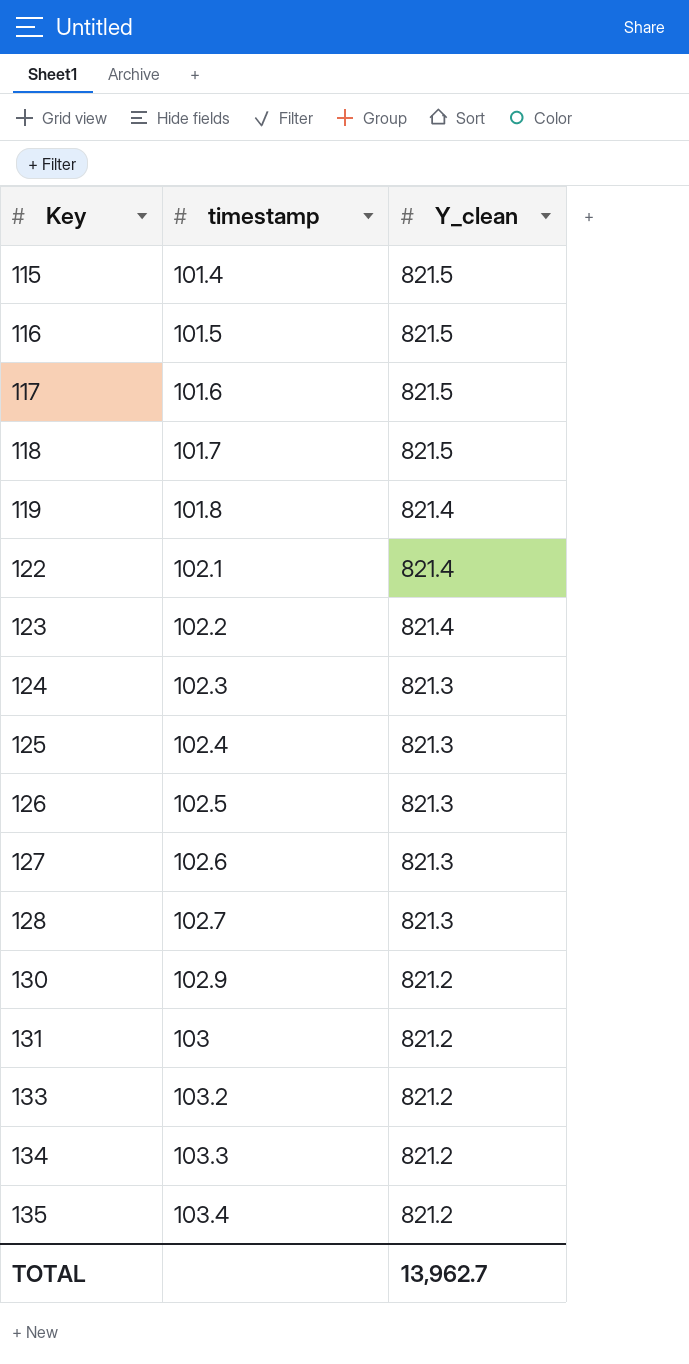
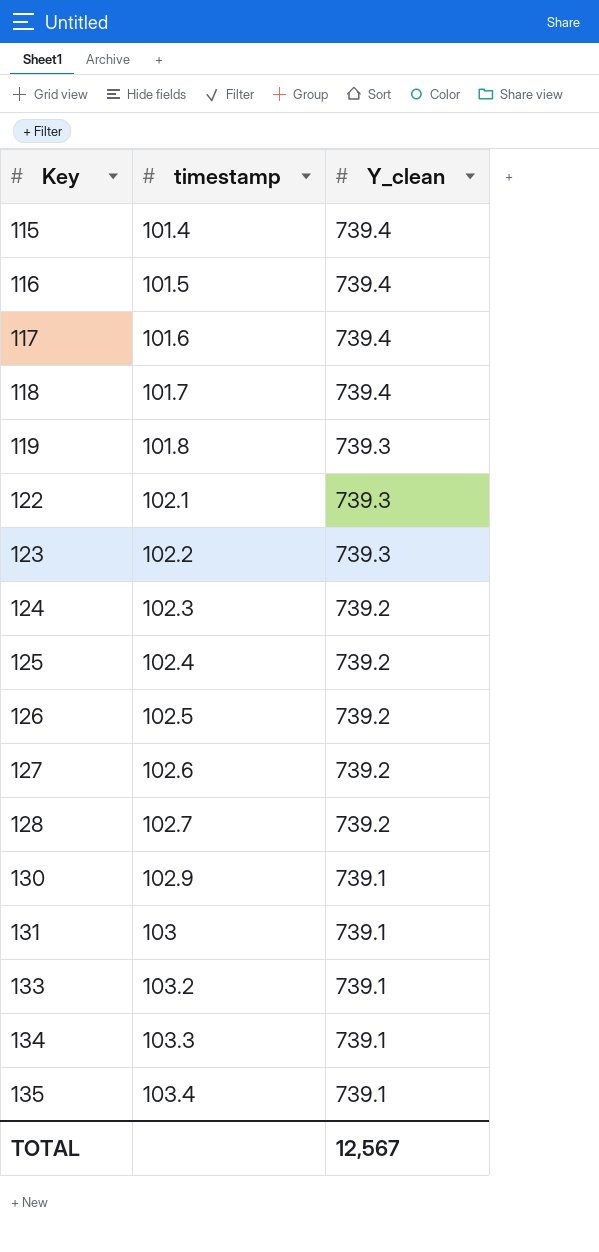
115 | Y_clean: 821.5 -> 739.4
116 | Y_clean: 821.5 -> 739.4
117 | Y_clean: 821.5 -> 739.4
118 | Y_clean: 821.5 -> 739.4
119 | Y_clean: 821.4 -> 739.3
122 | Y_clean: 821.4 -> 739.3
123 | Y_clean: 821.4 -> 739.3
124 | Y_clean: 821.3 -> 739.2
125 | Y_clean: 821.3 -> 739.2
126 | Y_clean: 821.3 -> 739.2
127 | Y_clean: 821.3 -> 739.2
128 | Y_clean: 821.3 -> 739.2
130 | Y_clean: 821.2 -> 739.1
131 | Y_clean: 821.2 -> 739.1
133 | Y_clean: 821.2 -> 739.1
134 | Y_clean: 821.2 -> 739.1
135 | Y_clean: 821.2 -> 739.1
TOTAL | Y_clean: 13,962.7 -> 12,567

